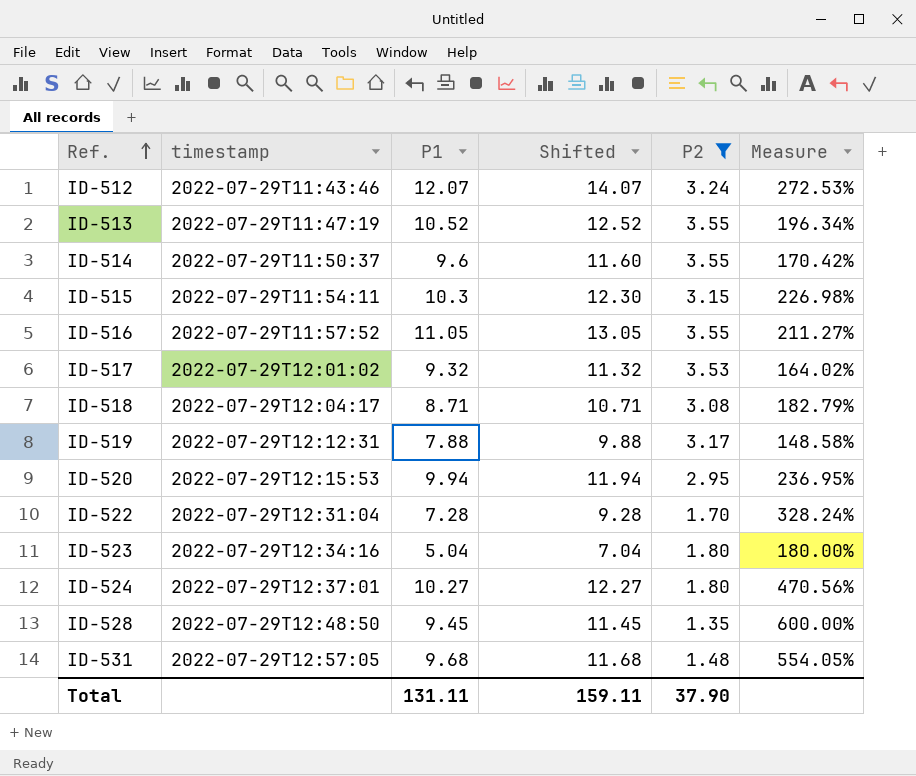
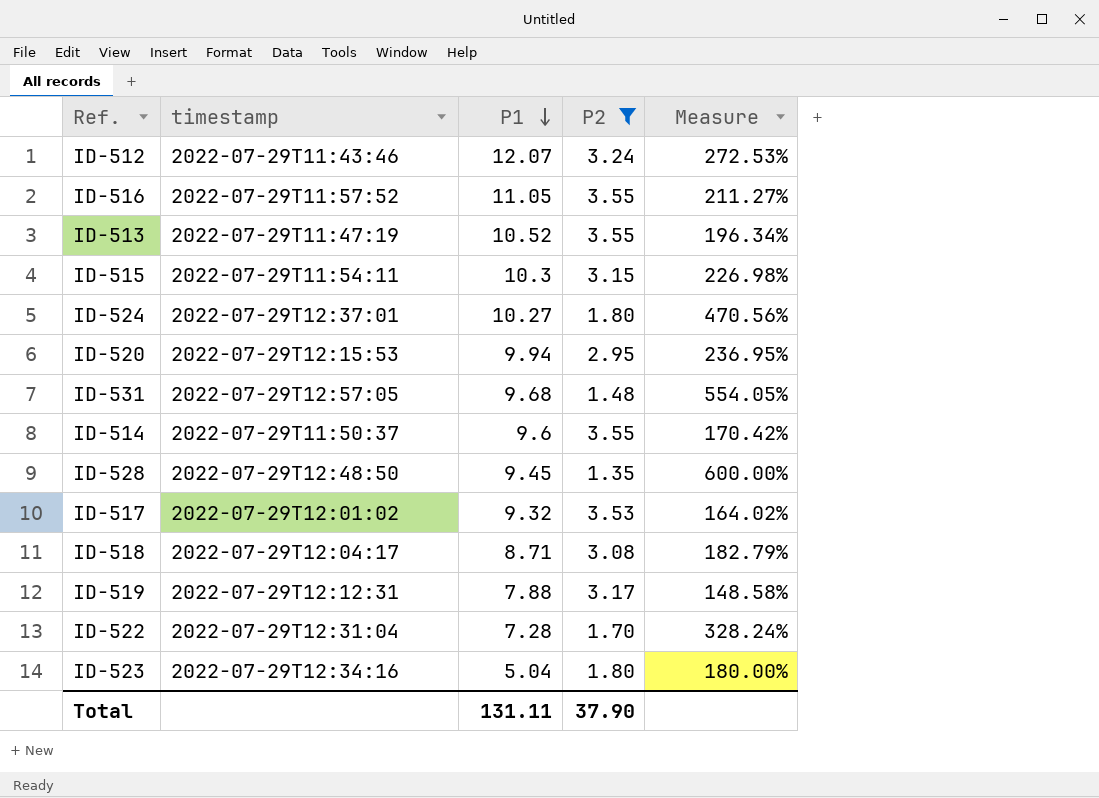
row order: Ref. ascending -> P1 descending
column Shifted | formula: [P1] + 2 -> none

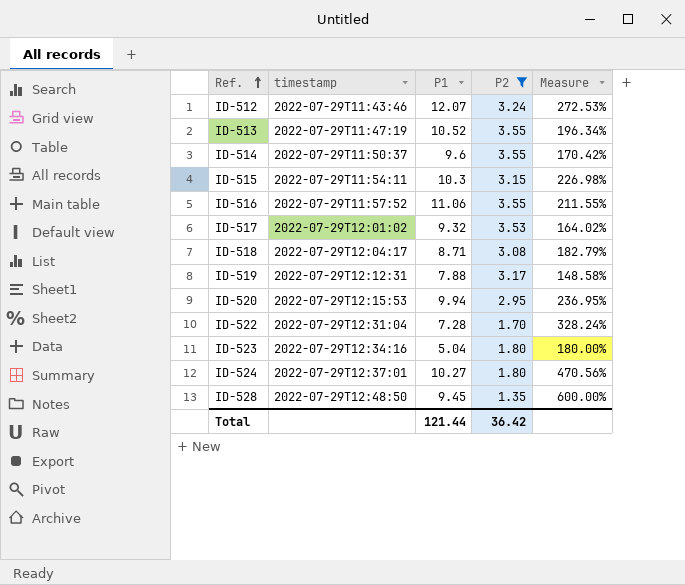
row order: P1 descending -> Ref. ascending
row ID-531: 2022-07-29T12:57:05 | 9.68 | 1.48 | 554.05% -> none
ID-516 | P1: 11.05 -> 11.06
ID-516 | Measure: 211.27% -> 211.55%
Total | P1: 131.11 -> 121.44
Total | P2: 37.90 -> 36.42

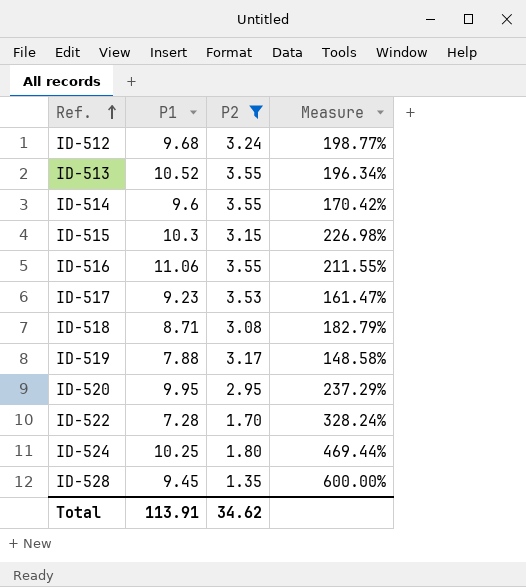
column timestamp | position: 2 -> none
row ID-523: 2022-07-29T12:34:16 | 5.04 | 1.80 | 180.00% -> none
ID-512 | P1: 12.07 -> 9.68
ID-512 | Measure: 272.53% -> 198.77%
ID-517 | P1: 9.32 -> 9.23
ID-517 | Measure: 164.02% -> 161.47%
ID-520 | P1: 9.94 -> 9.95
ID-520 | Measure: 236.95% -> 237.29%
ID-524 | P1: 10.27 -> 10.25
ID-524 | Measure: 470.56% -> 469.44%
Total | P1: 121.44 -> 113.91
Total | P2: 36.42 -> 34.62

